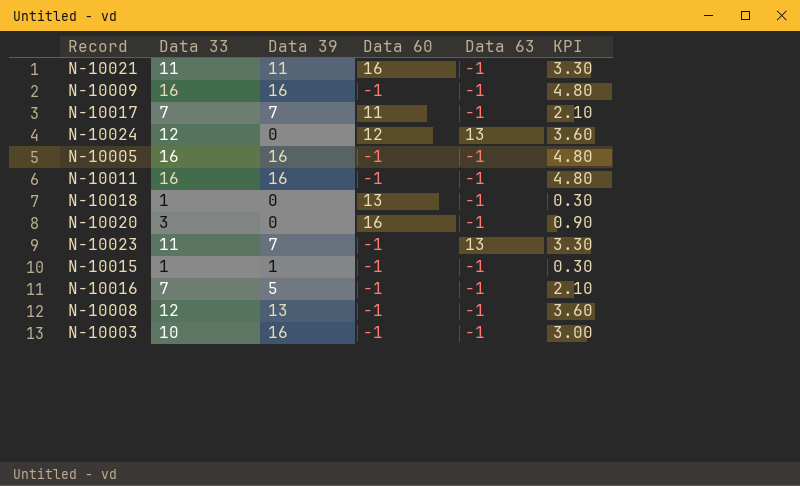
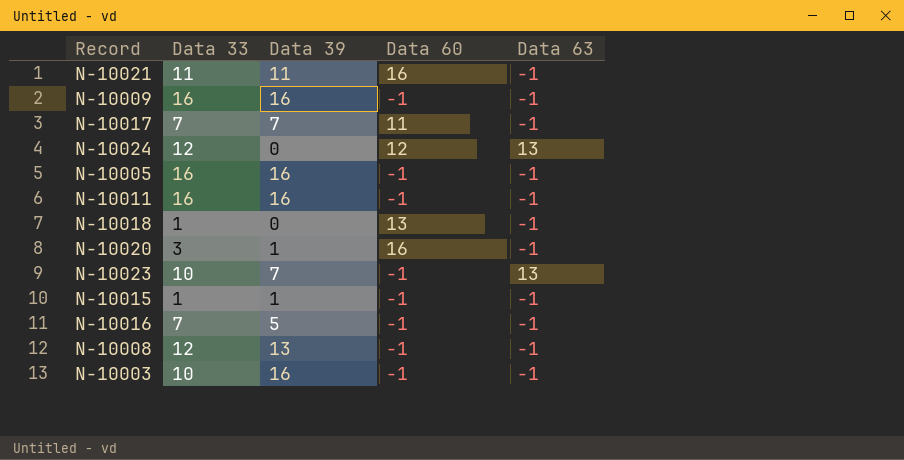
column KPI | formula: [Data 33] * 0.3 -> none
N-10020 | Data 39: 0 -> 1
N-10023 | Data 33: 11 -> 10

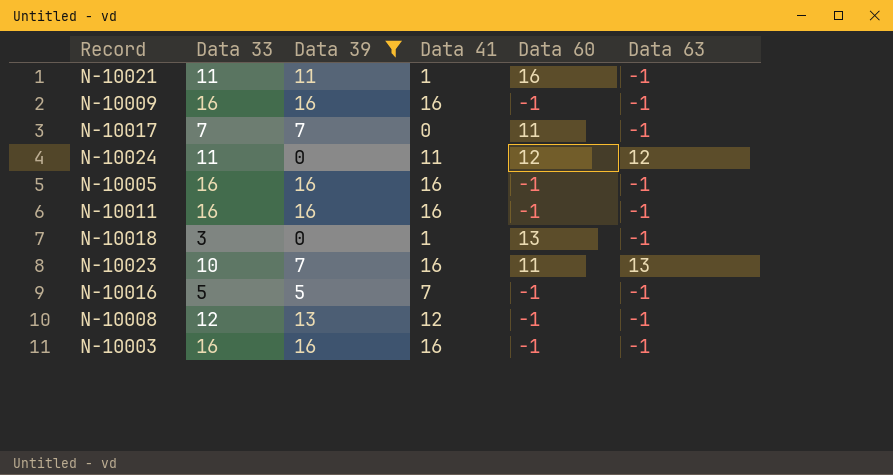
filter: none -> Data 39 != 1
column Data 41 | position: none -> 4
N-10024 | Data 33: 12 -> 11
N-10024 | Data 63: 13 -> 12
N-10018 | Data 33: 1 -> 3
N-10023 | Data 60: -1 -> 11
N-10016 | Data 33: 7 -> 5
N-10003 | Data 33: 10 -> 16

